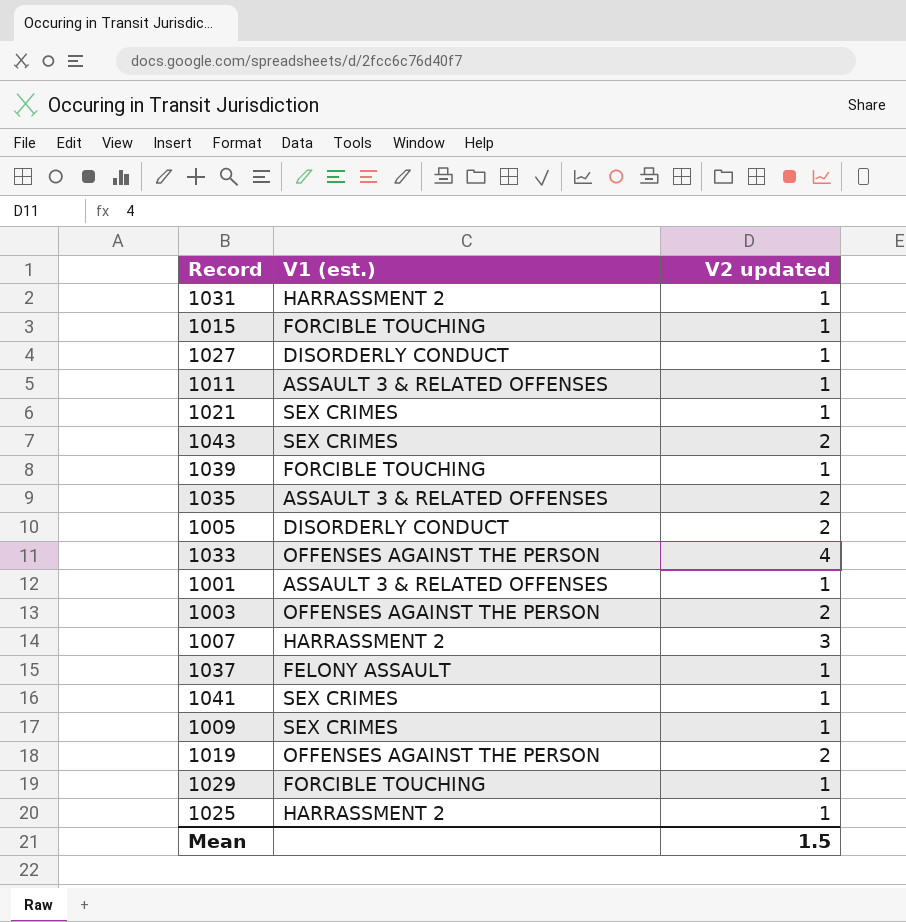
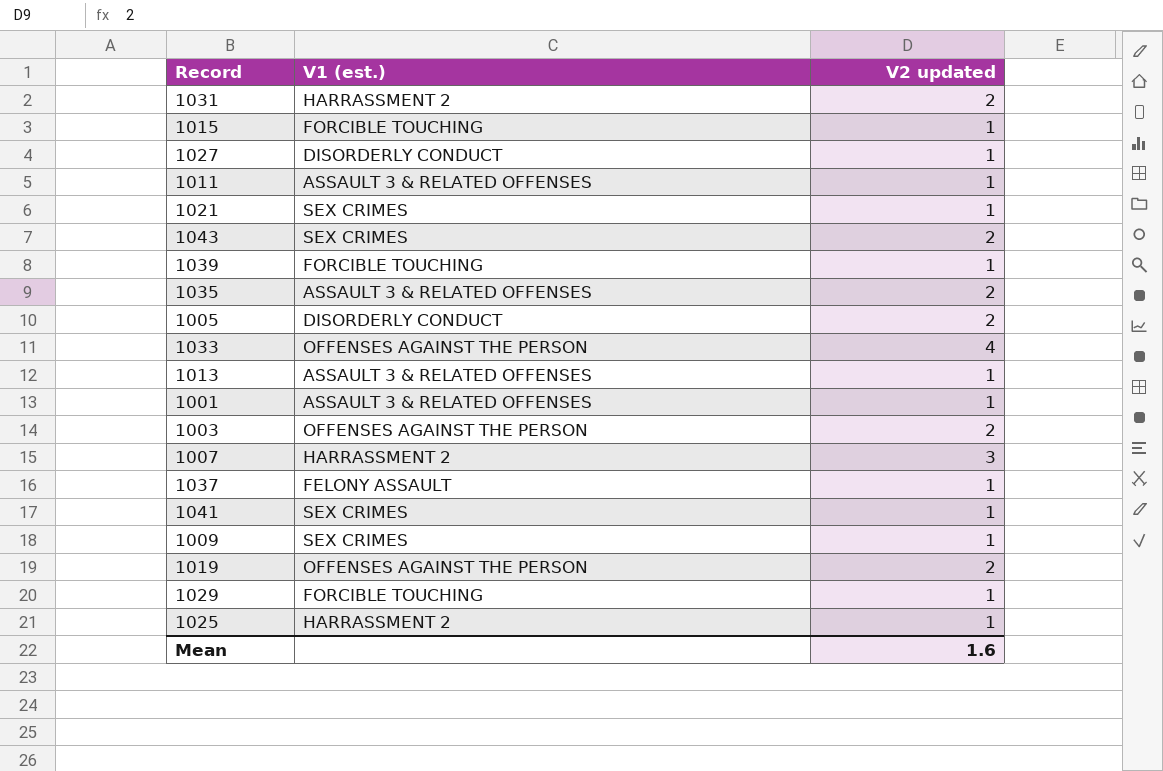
1031 | V2 updated: 1 -> 2
row 1013: none -> ASSAULT 3 & RELATED OFFENSES | 1
Mean | V2 updated: 1.5 -> 1.6

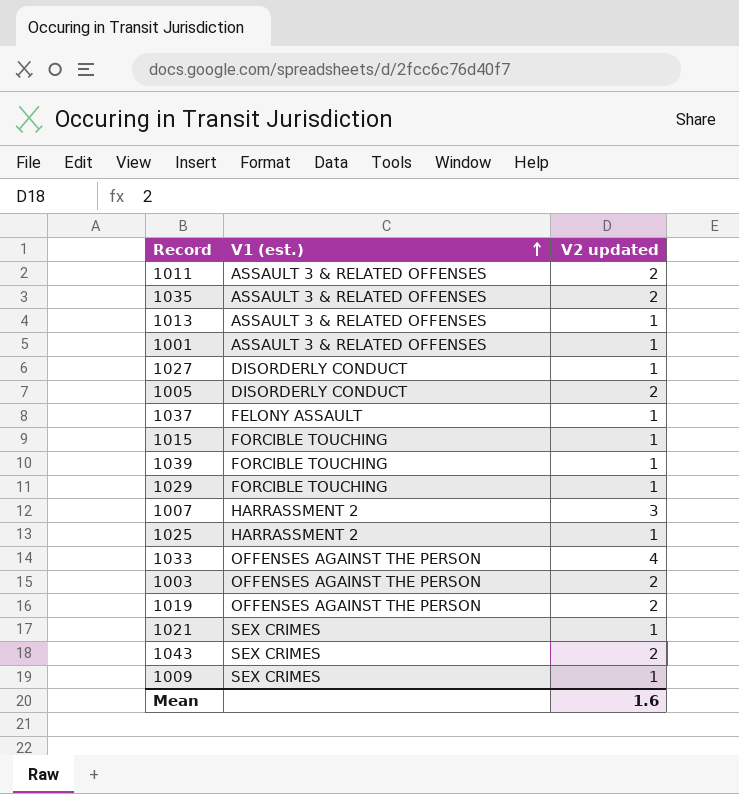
row order: none -> V1 (est.) ascending
row 1031: HARRASSMENT 2 | 2 -> none
row 1041: SEX CRIMES | 1 -> none
1011 | V2 updated: 1 -> 2

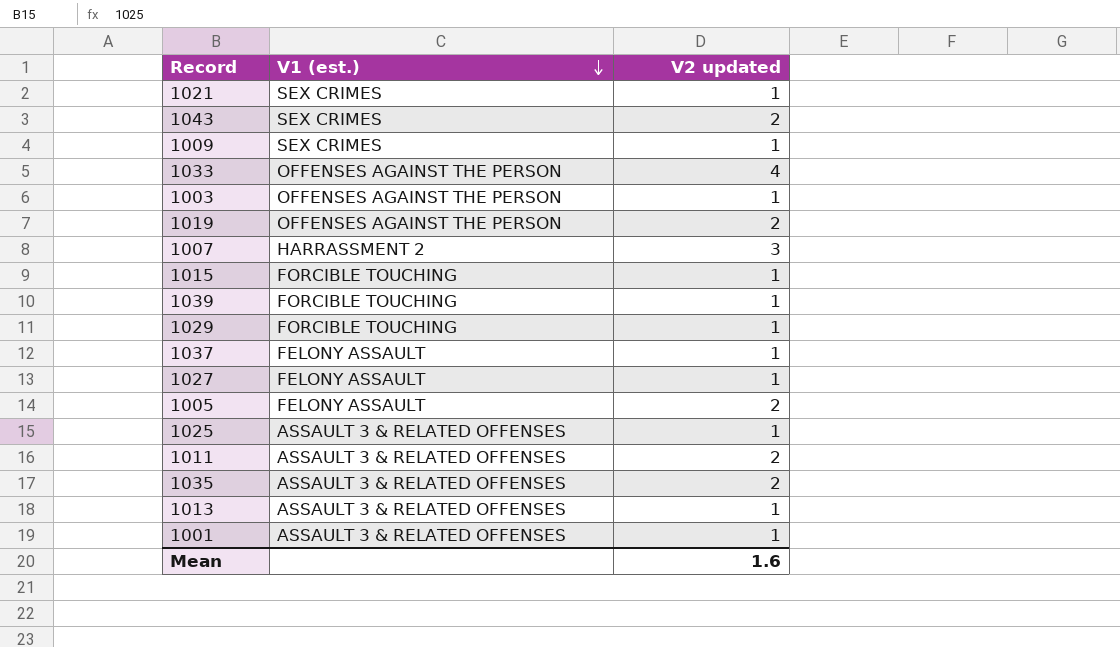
row order: V1 (est.) ascending -> V1 (est.) descending
1003 | V2 updated: 2 -> 1
1027 | V1 (est.): DISORDERLY CONDUCT -> FELONY ASSAULT
1005 | V1 (est.): DISORDERLY CONDUCT -> FELONY ASSAULT
1025 | V1 (est.): HARRASSMENT 2 -> ASSAULT 3 & RELATED OFFENSES

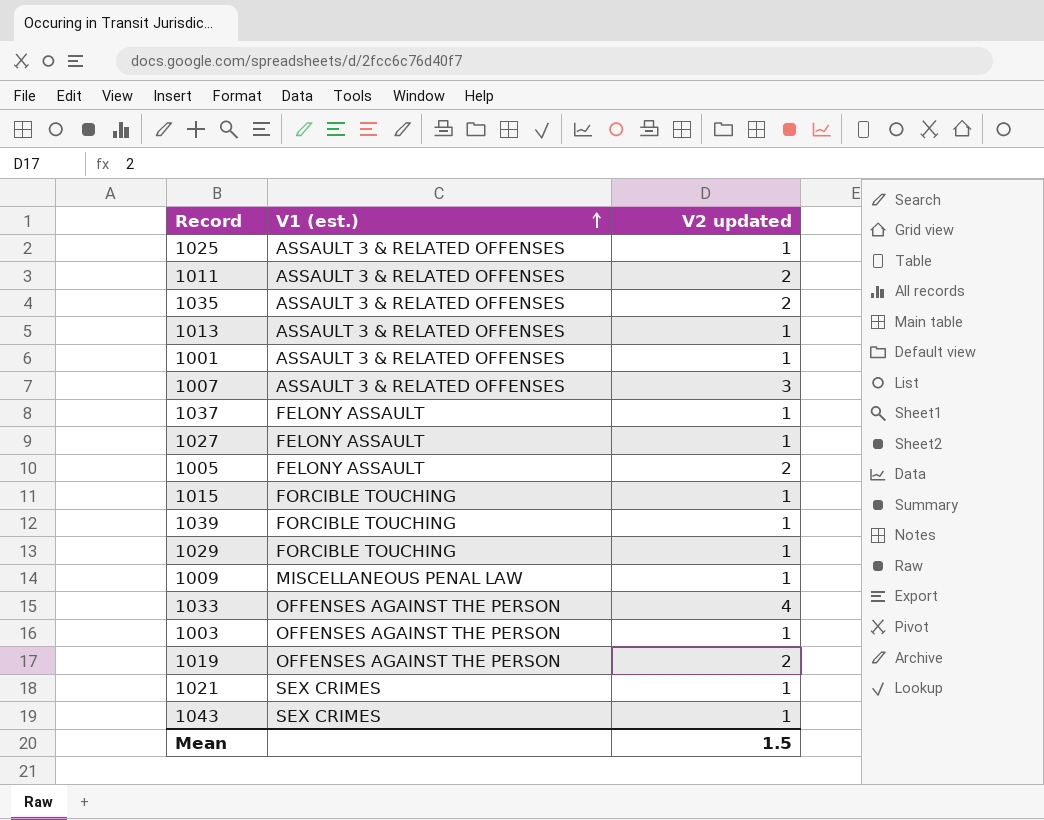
row order: V1 (est.) descending -> V1 (est.) ascending
1007 | V1 (est.): HARRASSMENT 2 -> ASSAULT 3 & RELATED OFFENSES
1009 | V1 (est.): SEX CRIMES -> MISCELLANEOUS PENAL LAW
1043 | V2 updated: 2 -> 1
Mean | V2 updated: 1.6 -> 1.5

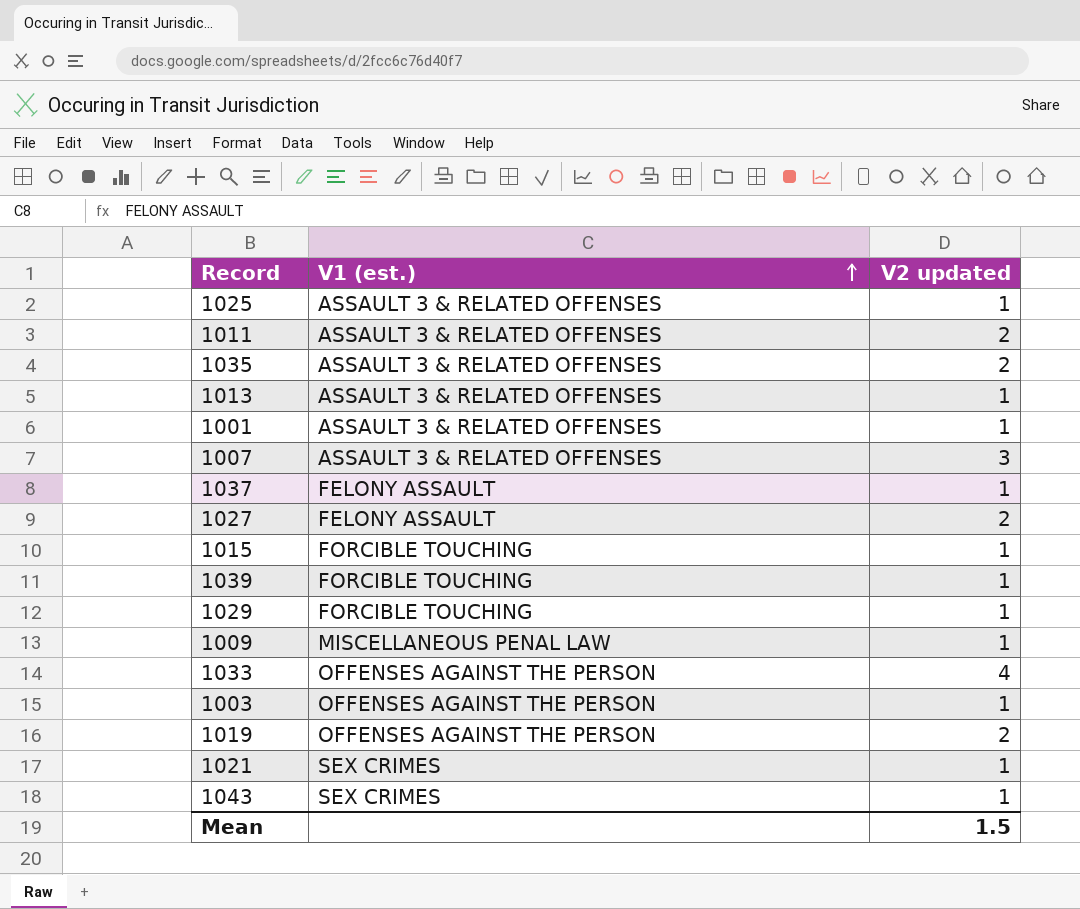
row 1005: FELONY ASSAULT | 2 -> none
1027 | V2 updated: 1 -> 2

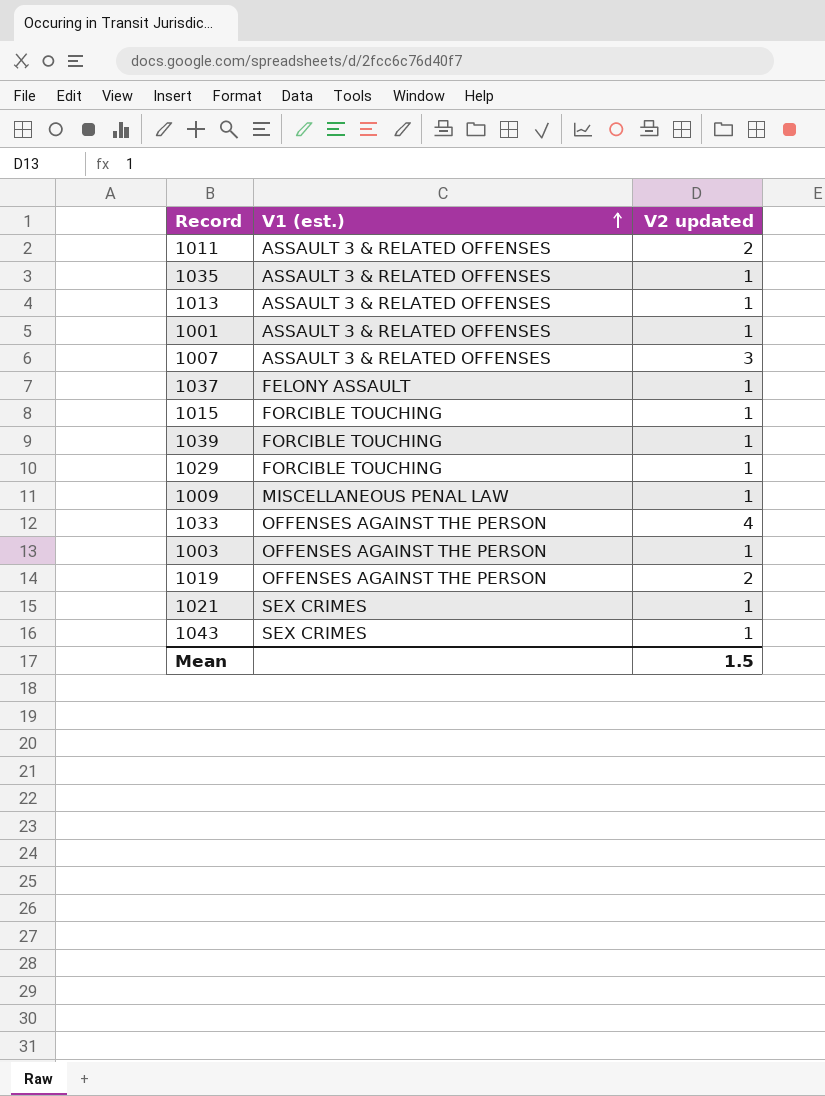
row 1025: ASSAULT 3 & RELATED OFFENSES | 1 -> none
row 1027: FELONY ASSAULT | 2 -> none
1035 | V2 updated: 2 -> 1

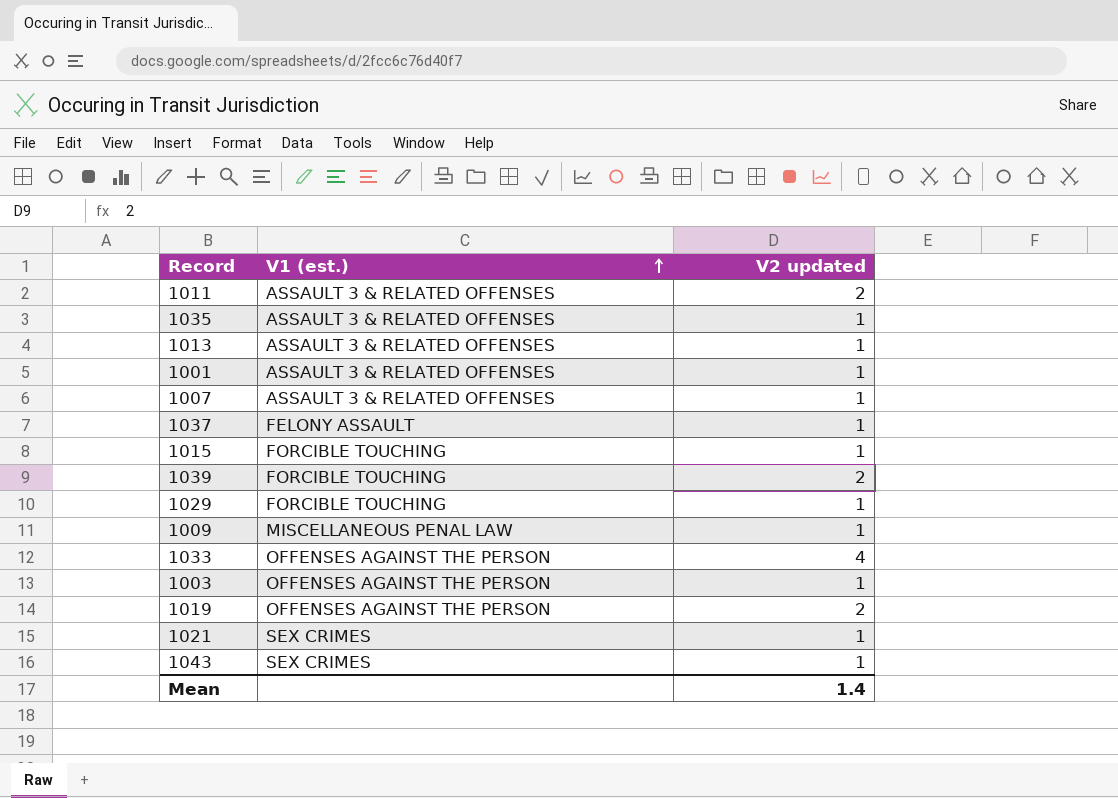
1007 | V2 updated: 3 -> 1
1039 | V2 updated: 1 -> 2
Mean | V2 updated: 1.5 -> 1.4

